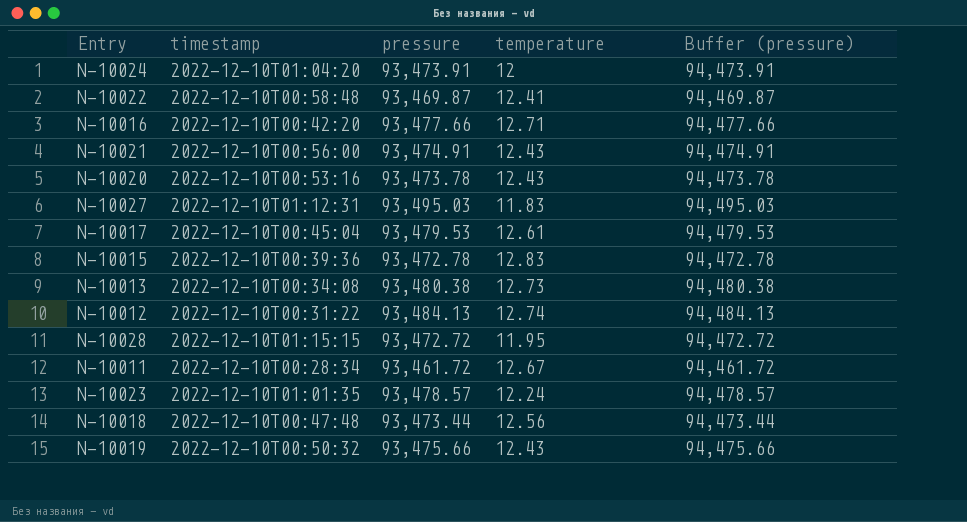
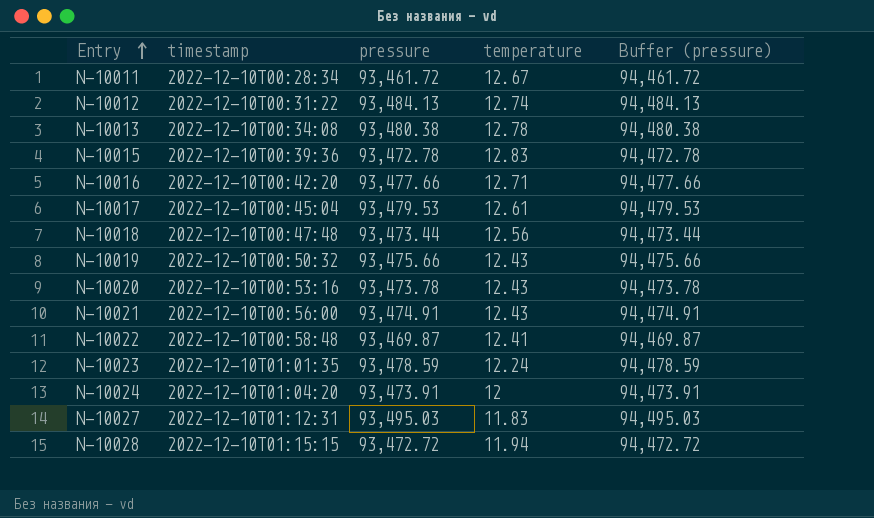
row order: none -> Entry ascending
N-10013 | temperature: 12.73 -> 12.78
N-10023 | pressure: 93,478.57 -> 93,478.59
N-10023 | Buffer (pressure): 94,478.57 -> 94,478.59
N-10028 | temperature: 11.95 -> 11.94

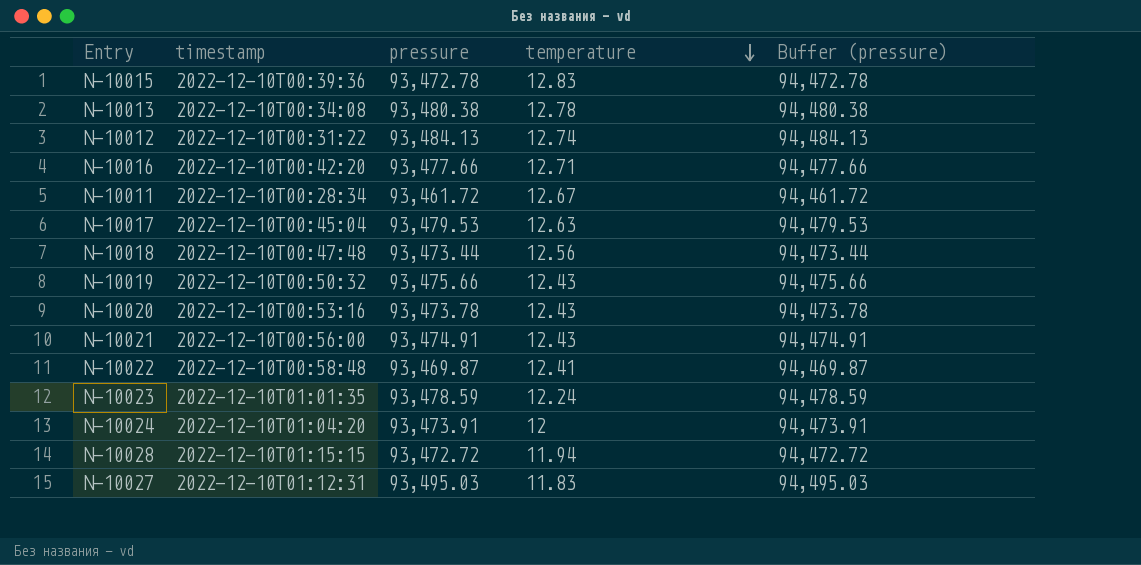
row order: Entry ascending -> temperature descending
N-10017 | temperature: 12.61 -> 12.63

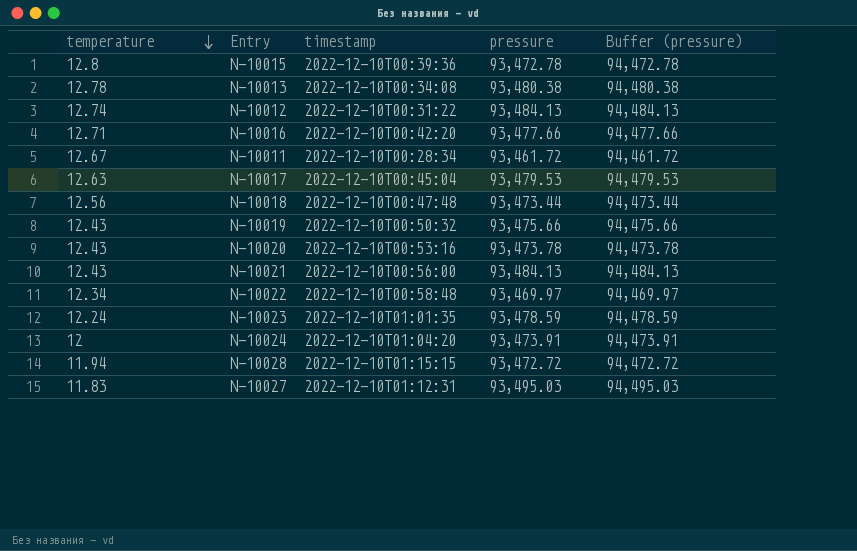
column temperature | position: 4 -> 1
N-10015 | temperature: 12.83 -> 12.8
N-10021 | pressure: 93,474.91 -> 93,484.13
N-10021 | Buffer (pressure): 94,474.91 -> 94,484.13
N-10022 | temperature: 12.41 -> 12.34
N-10022 | pressure: 93,469.87 -> 93,469.97
N-10022 | Buffer (pressure): 94,469.87 -> 94,469.97

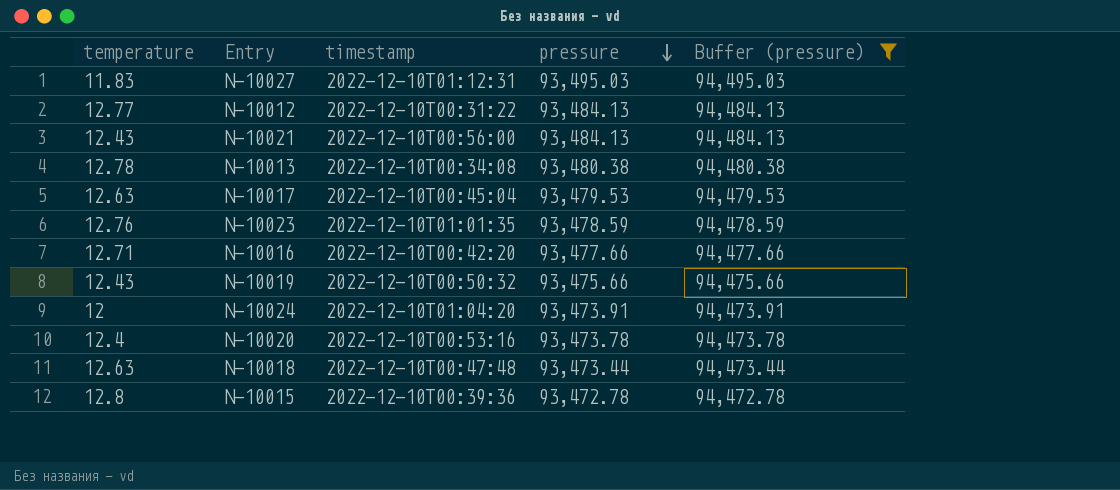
filter: none -> Buffer (pressure) >= 94,472.78
row order: temperature descending -> pressure descending
N-10012 | temperature: 12.74 -> 12.77
N-10023 | temperature: 12.24 -> 12.76
N-10020 | temperature: 12.43 -> 12.4
N-10018 | temperature: 12.56 -> 12.63

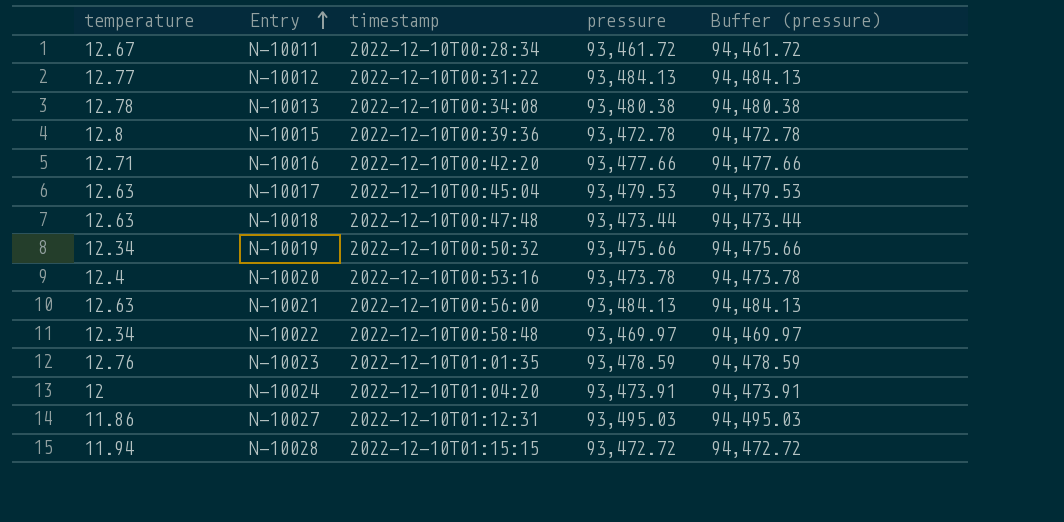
filter: Buffer (pressure) >= 94,472.78 -> none
row order: pressure descending -> Entry ascending
N-10019 | temperature: 12.43 -> 12.34
N-10021 | temperature: 12.43 -> 12.63
N-10027 | temperature: 11.83 -> 11.86

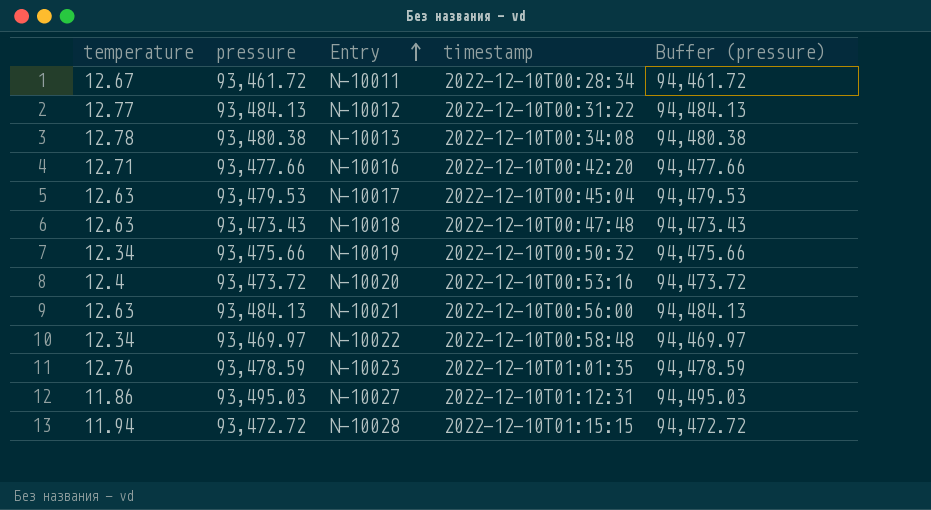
column pressure | position: 4 -> 2
row N-10015: 12.8 | 2022-12-10T00:39:36 | 93,472.78 | 94,472.78 -> none
row N-10024: 12 | 2022-12-10T01:04:20 | 93,473.91 | 94,473.91 -> none
N-10018 | pressure: 93,473.44 -> 93,473.43
N-10018 | Buffer (pressure): 94,473.44 -> 94,473.43
N-10020 | pressure: 93,473.78 -> 93,473.72
N-10020 | Buffer (pressure): 94,473.78 -> 94,473.72

